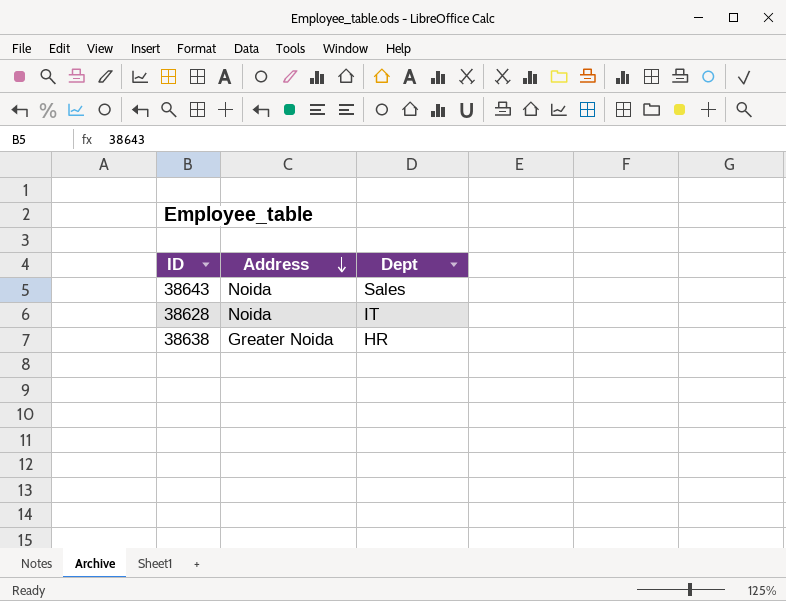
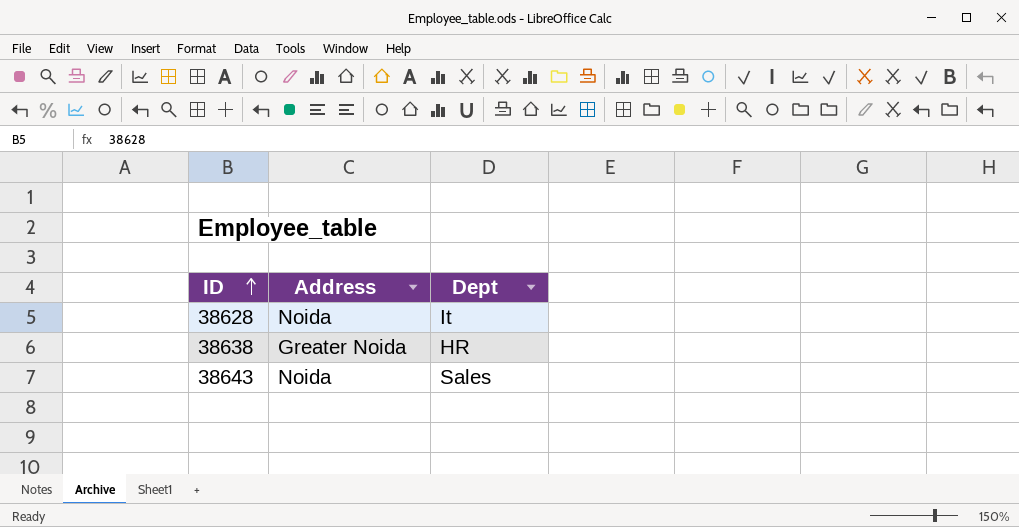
row order: Address descending -> ID ascending
38628 | Dept: IT -> It

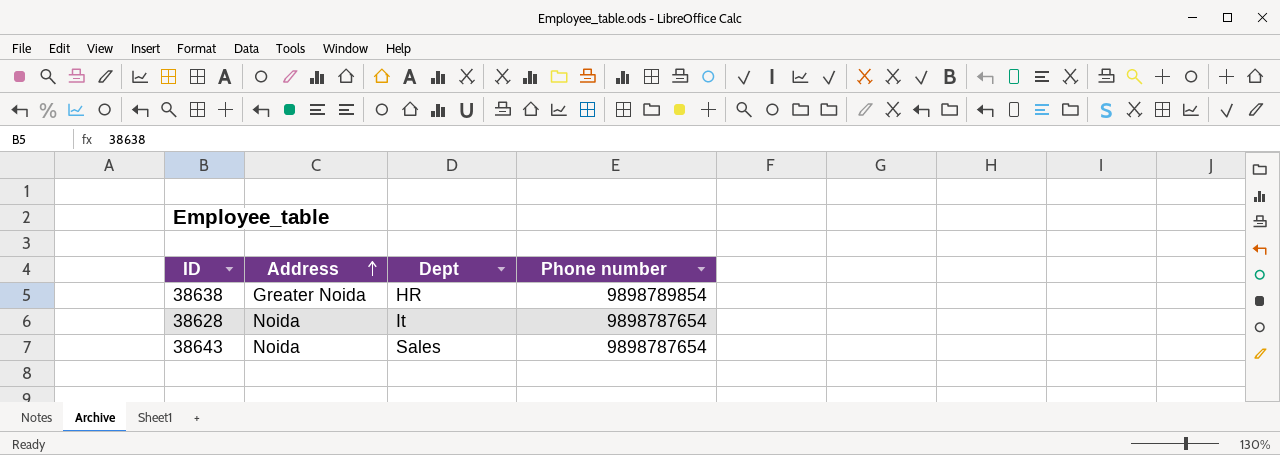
row order: ID ascending -> Address ascending
column Phone number | position: none -> 4

